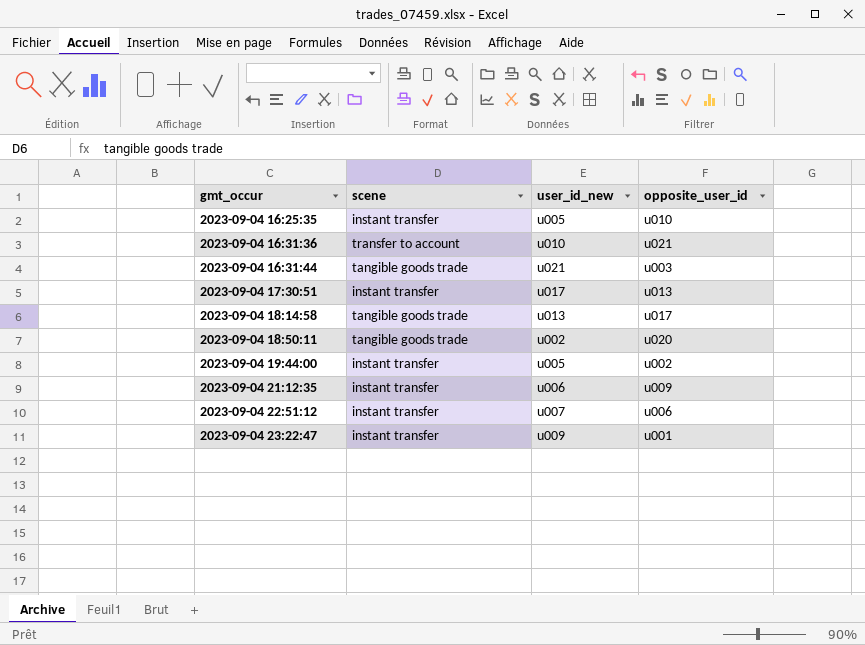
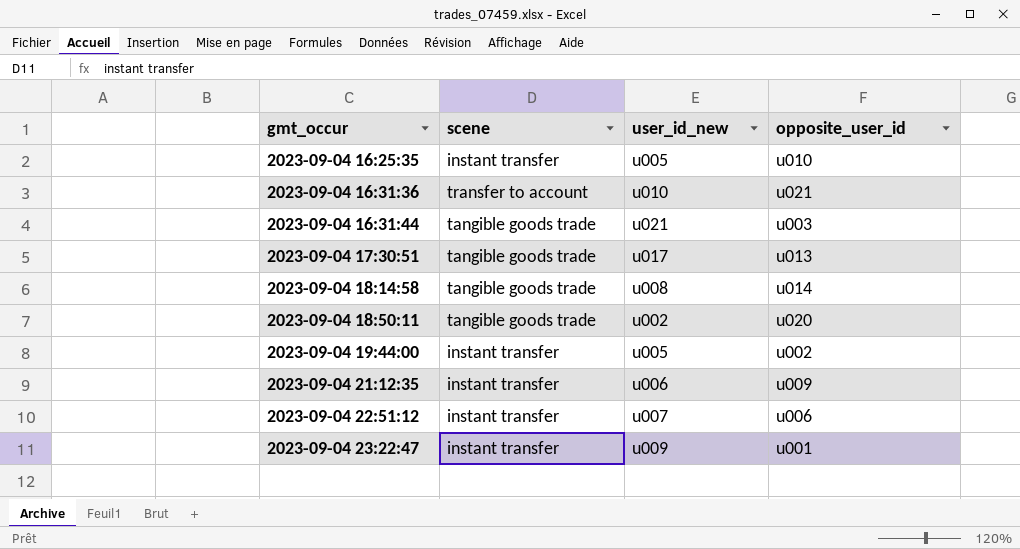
2023-09-04 17:30:51 | scene: instant transfer -> tangible goods trade
2023-09-04 18:14:58 | user_id_new: u013 -> u008
2023-09-04 18:14:58 | opposite_user_id: u017 -> u014

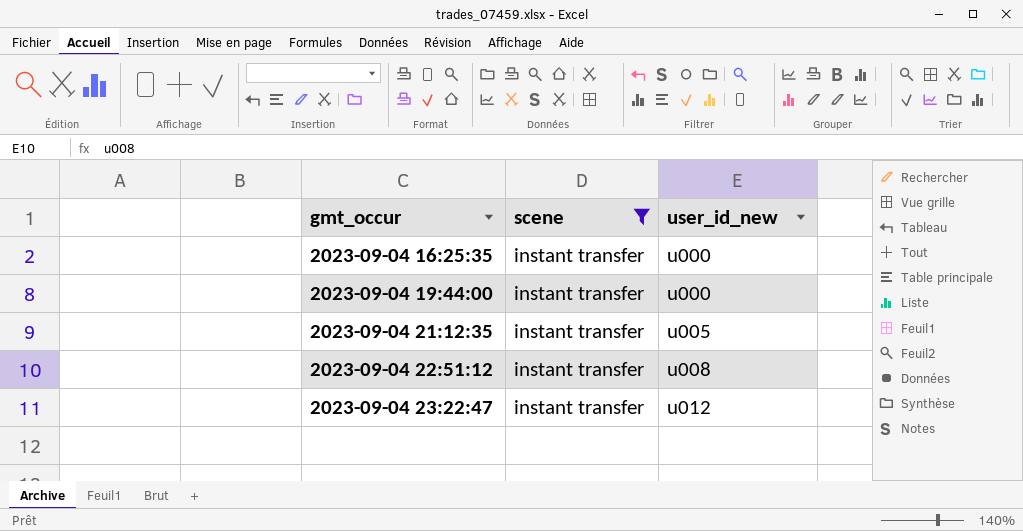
filter: none -> scene = instant transfer
column opposite_user_id | position: 4 -> none
2023-09-04 16:25:35 | user_id_new: u005 -> u000
2023-09-04 19:44:00 | user_id_new: u005 -> u000
2023-09-04 21:12:35 | user_id_new: u006 -> u005
2023-09-04 22:51:12 | user_id_new: u007 -> u008
2023-09-04 23:22:47 | user_id_new: u009 -> u012

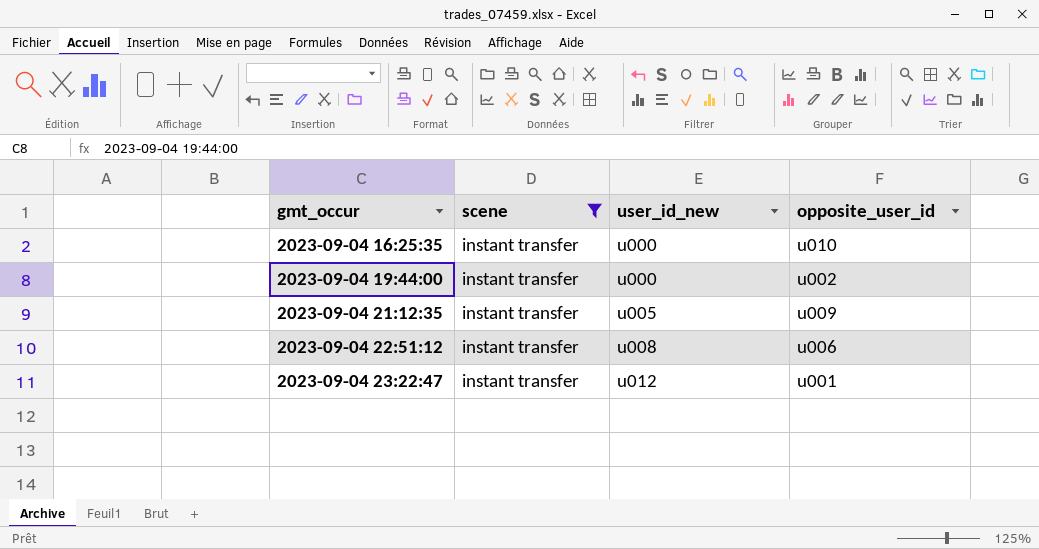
column opposite_user_id | position: none -> 4

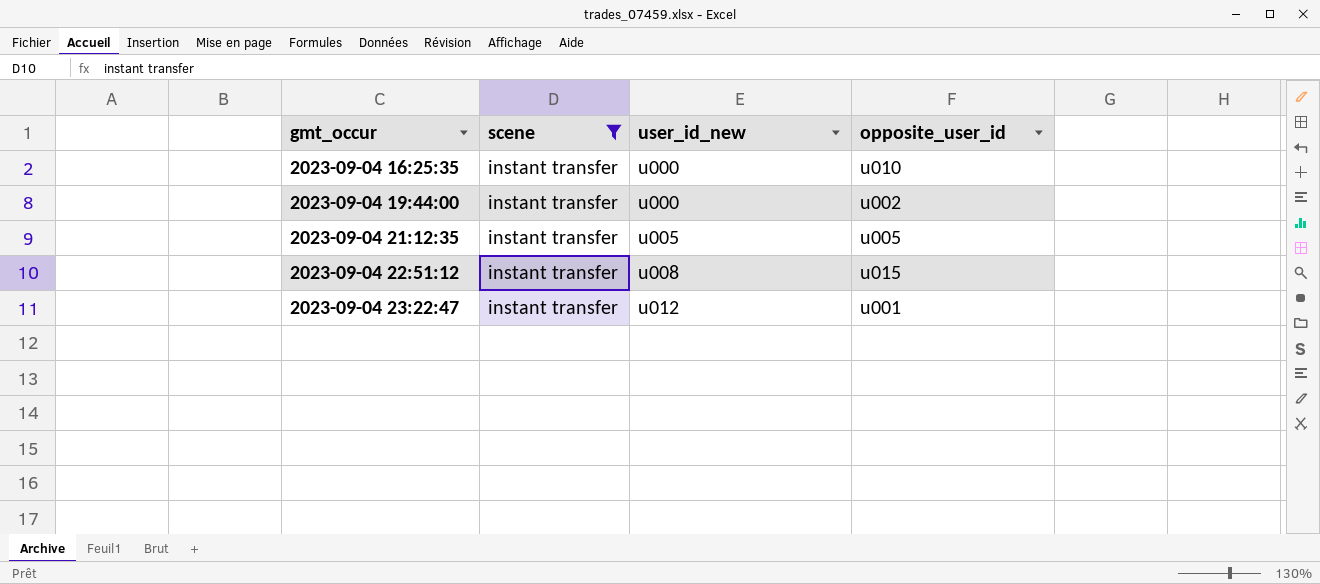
2023-09-04 21:12:35 | opposite_user_id: u009 -> u005
2023-09-04 22:51:12 | opposite_user_id: u006 -> u015

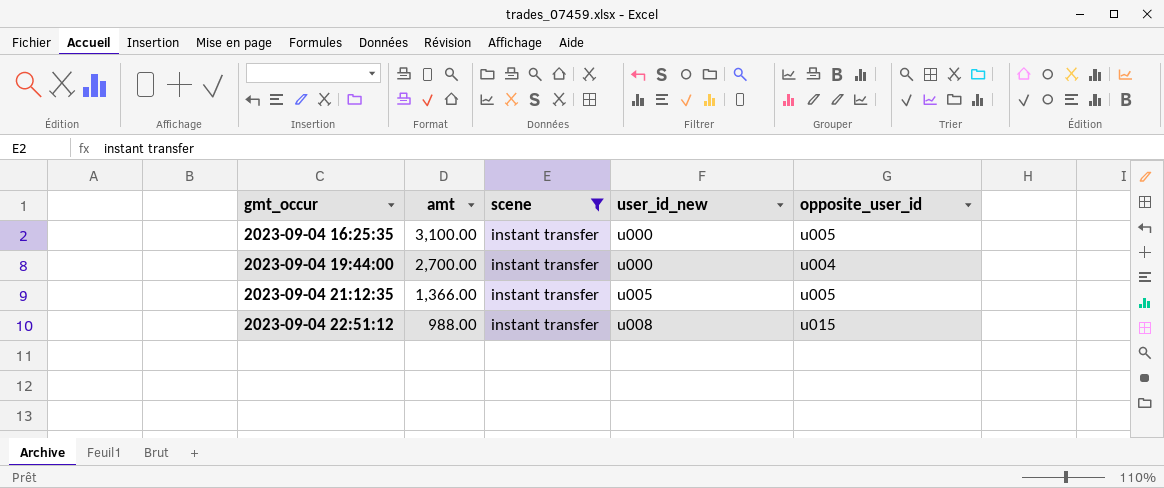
column amt | position: none -> 2
row 2023-09-04 23:22:47: instant transfer | u012 | u001 -> none
2023-09-04 16:25:35 | opposite_user_id: u010 -> u005
2023-09-04 19:44:00 | opposite_user_id: u002 -> u004

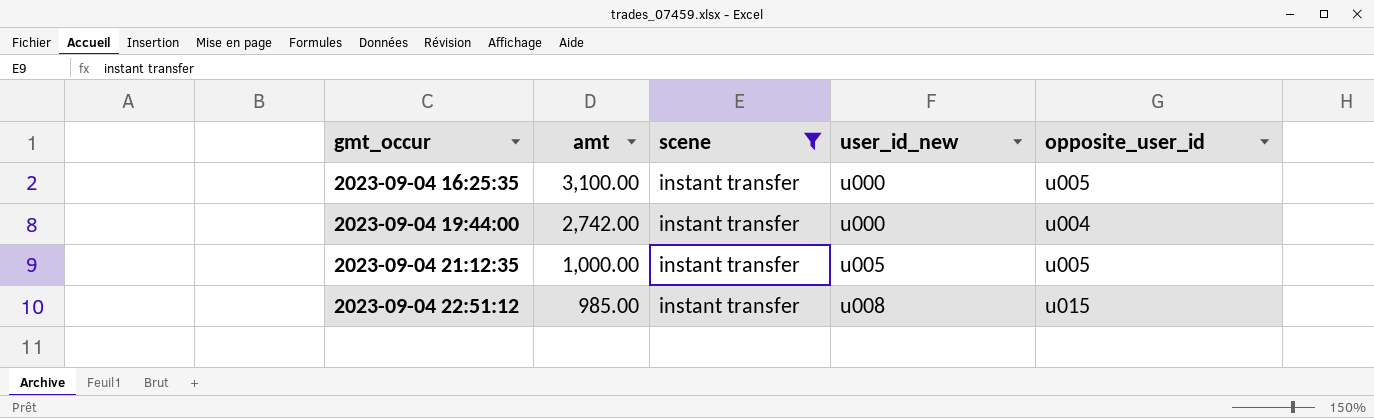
2023-09-04 19:44:00 | amt: 2,700.00 -> 2,742.00
2023-09-04 21:12:35 | amt: 1,366.00 -> 1,000.00
2023-09-04 22:51:12 | amt: 988.00 -> 985.00

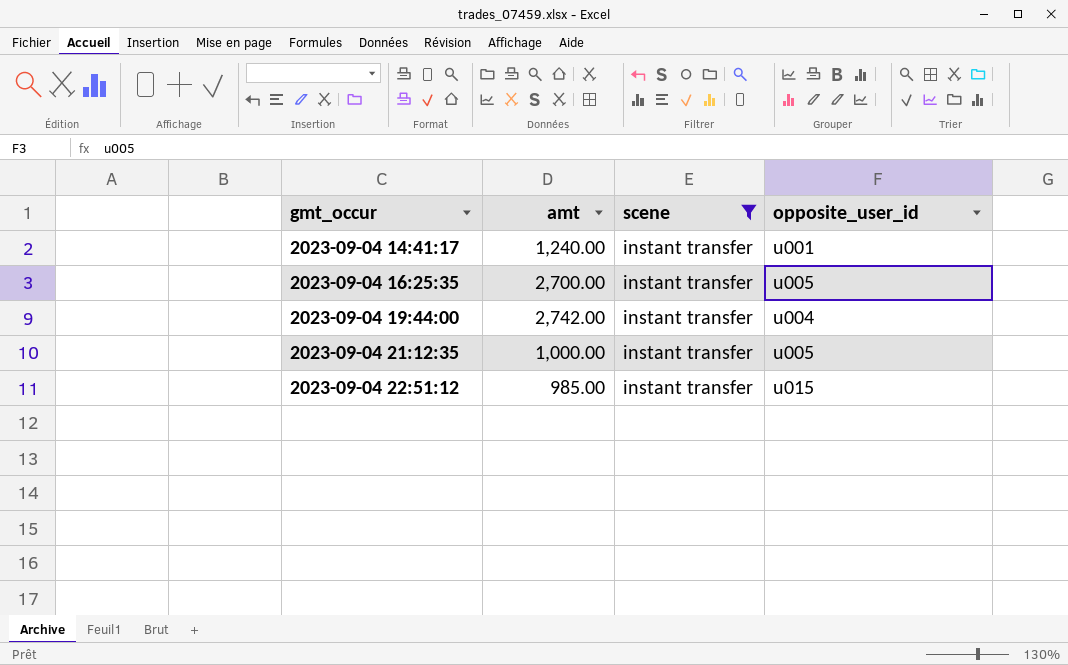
column user_id_new | position: 4 -> none
row 2023-09-04 14:41:17: none -> 1,240.00 | instant transfer | u001
2023-09-04 16:25:35 | amt: 3,100.00 -> 2,700.00

